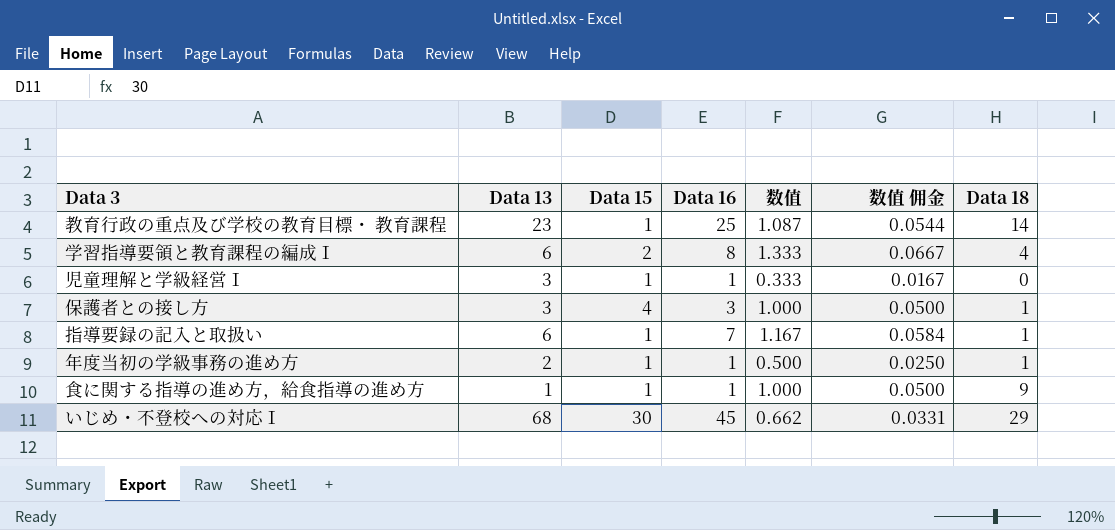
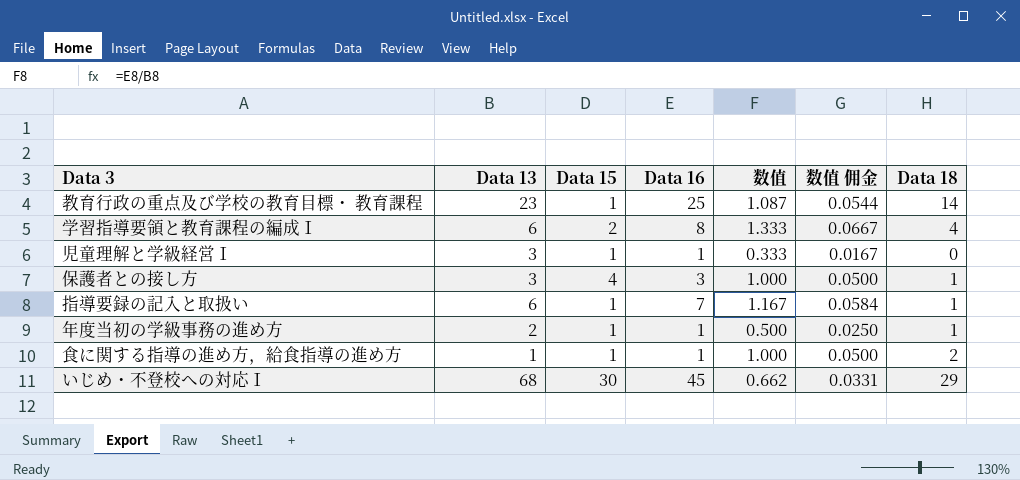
食に関する指導の進め方，給食指導の進め方 | Data 18: 9 -> 2

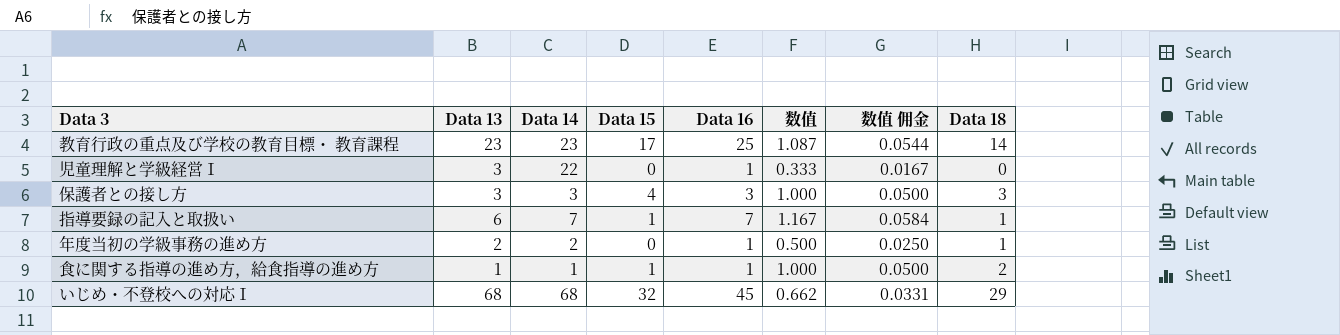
column Data 14 | position: none -> 3
row 学習指導要領と教育課程の編成Ⅰ: 6 | 2 | 8 | 1.333 | 0.0667 | 4 -> none
教育行政の重点及び学校の教育目標・ 教育課程 | Data 15: 1 -> 17
児童理解と学級経営Ⅰ | Data 15: 1 -> 0
保護者との接し方 | Data 18: 1 -> 3
年度当初の学級事務の進め方 | Data 15: 1 -> 0
いじめ・不登校への対応Ⅰ | Data 15: 30 -> 32

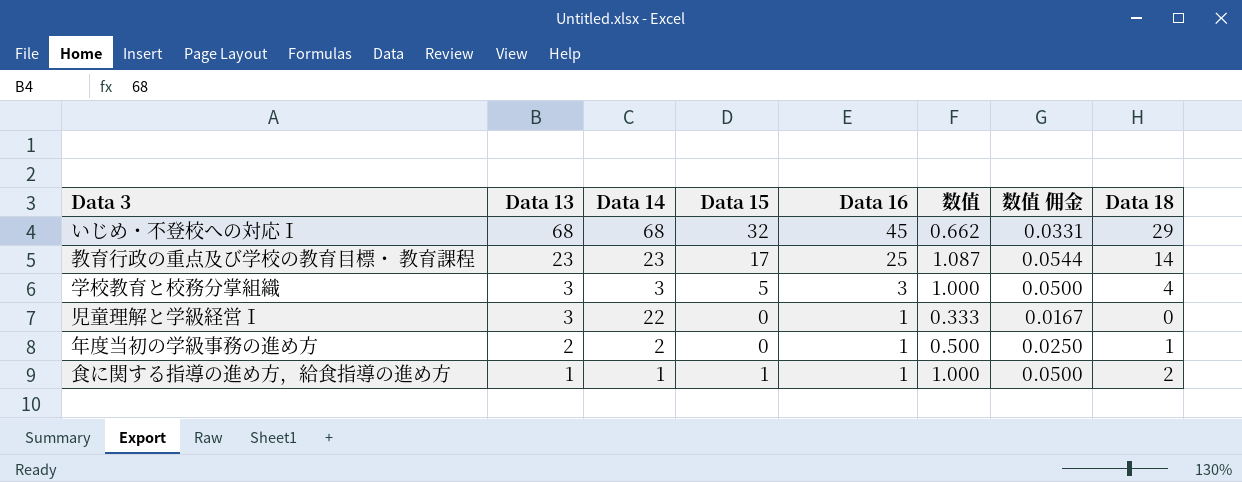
row order: none -> Data 13 descending
row 保護者との接し方: 3 | 3 | 4 | 3 | 1.000 | 0.0500 | 3 -> none
row 指導要録の記入と取扱い: 6 | 7 | 1 | 7 | 1.167 | 0.0584 | 1 -> none
row 学校教育と校務分掌組織: none -> 3 | 3 | 5 | 3 | 1.000 | 0.0500 | 4

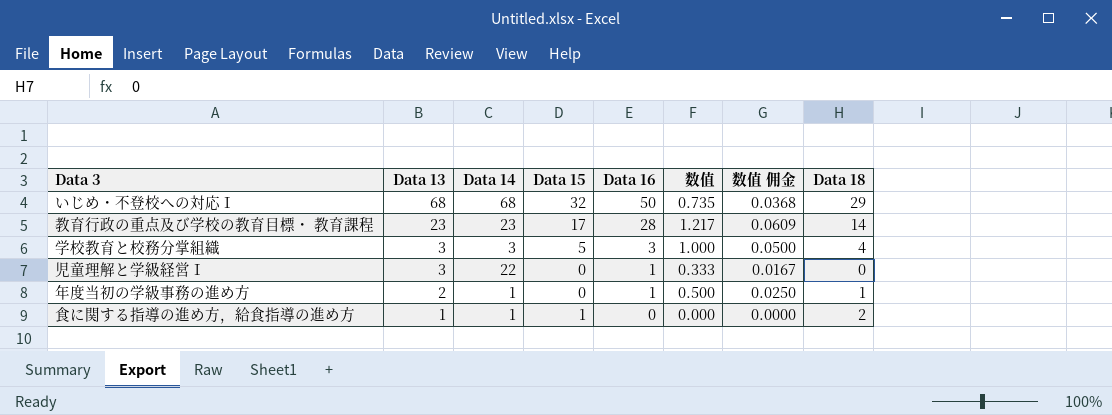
いじめ・不登校への対応Ⅰ | Data 16: 45 -> 50
いじめ・不登校への対応Ⅰ | 数值: 0.662 -> 0.735
いじめ・不登校への対応Ⅰ | 数值 佣金: 0.0331 -> 0.0368
教育行政の重点及び学校の教育目標・ 教育課程 | Data 16: 25 -> 28
教育行政の重点及び学校の教育目標・ 教育課程 | 数值: 1.087 -> 1.217
教育行政の重点及び学校の教育目標・ 教育課程 | 数值 佣金: 0.0544 -> 0.0609
年度当初の学級事務の進め方 | Data 14: 2 -> 1
食に関する指導の進め方，給食指導の進め方 | Data 16: 1 -> 0
食に関する指導の進め方，給食指導の進め方 | 数值: 1.000 -> 0.000
食に関する指導の進め方，給食指導の進め方 | 数值 佣金: 0.0500 -> 0.0000

